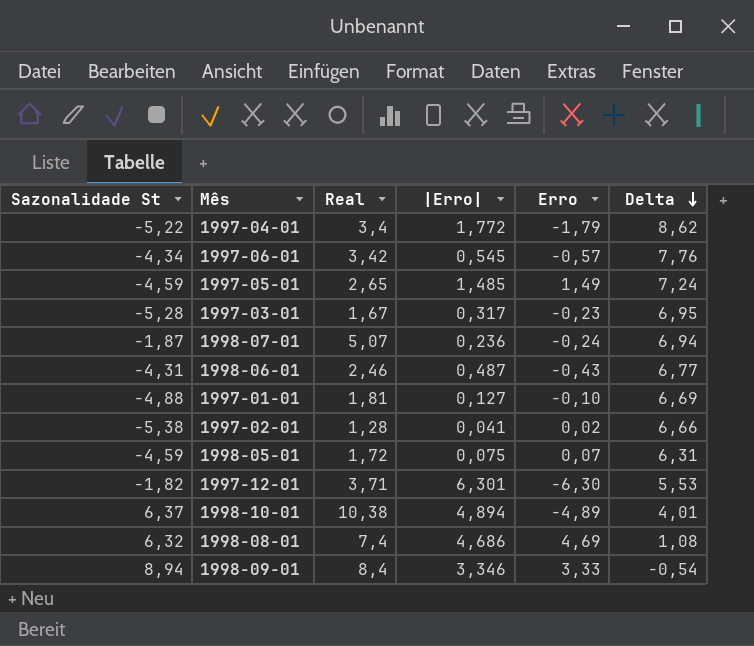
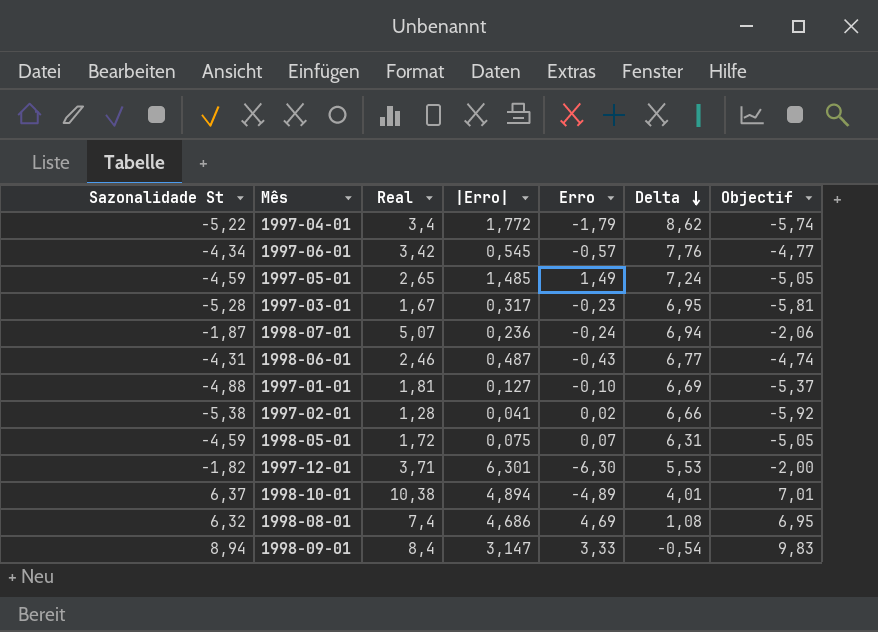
column Objectif | formula: none -> [Sazonalidade St] * 1,1
1998-09-01 | |Erro|: 3,346 -> 3,147

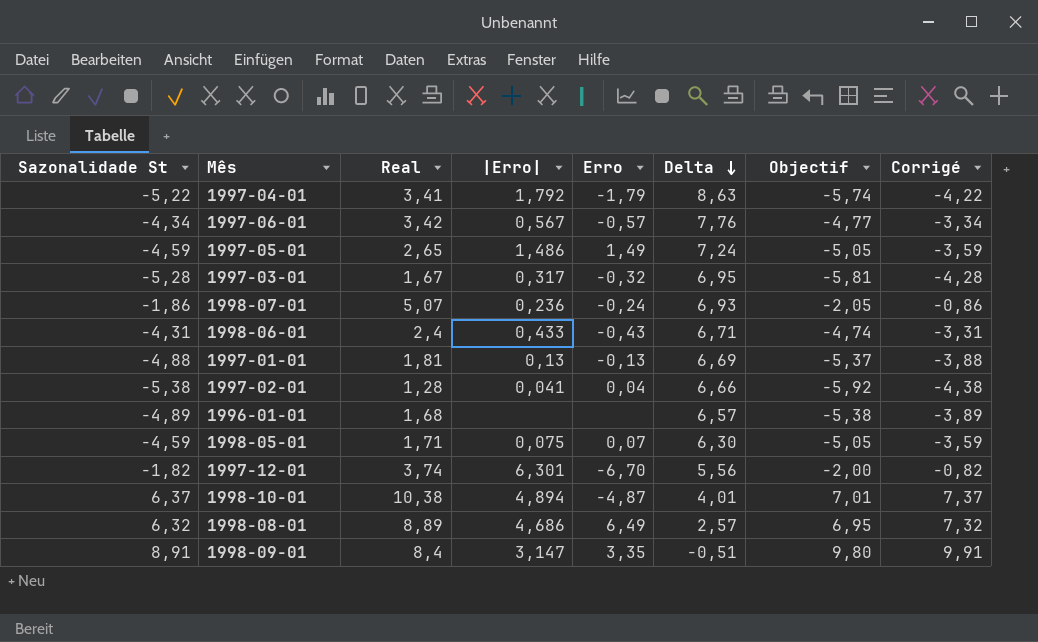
column Corrigé | formula: none -> [Sazonalidade St] + 1
1997-04-01 | Real: 3,4 -> 3,41
1997-04-01 | |Erro|: 1,772 -> 1,792
1997-04-01 | Delta: 8,62 -> 8,63
1997-06-01 | |Erro|: 0,545 -> 0,567
1997-05-01 | |Erro|: 1,485 -> 1,486
1997-03-01 | Erro: -0,23 -> -0,32
1998-07-01 | Sazonalidade St: -1,87 -> -1,86
1998-07-01 | Delta: 6,94 -> 6,93
1998-07-01 | Objectif: -2,06 -> -2,05
1998-06-01 | Real: 2,46 -> 2,4
1998-06-01 | |Erro|: 0,487 -> 0,433
1998-06-01 | Delta: 6,77 -> 6,71
1997-01-01 | |Erro|: 0,127 -> 0,13
1997-01-01 | Erro: -0,10 -> -0,13
1997-02-01 | Erro: 0,02 -> 0,04
row 1996-01-01: none -> -4,89 | 1,68 | none | none | 6,57 | -5,38 | -3,89
1998-05-01 | Real: 1,72 -> 1,71
1998-05-01 | Delta: 6,31 -> 6,30
1997-12-01 | Real: 3,71 -> 3,74
1997-12-01 | Erro: -6,30 -> -6,70
1997-12-01 | Delta: 5,53 -> 5,56
1998-10-01 | Erro: -4,89 -> -4,87
1998-08-01 | Real: 7,4 -> 8,89
1998-08-01 | Erro: 4,69 -> 6,49
1998-08-01 | Delta: 1,08 -> 2,57
1998-09-01 | Sazonalidade St: 8,94 -> 8,91
1998-09-01 | Erro: 3,33 -> 3,35
1998-09-01 | Delta: -0,54 -> -0,51
1998-09-01 | Objectif: 9,83 -> 9,80

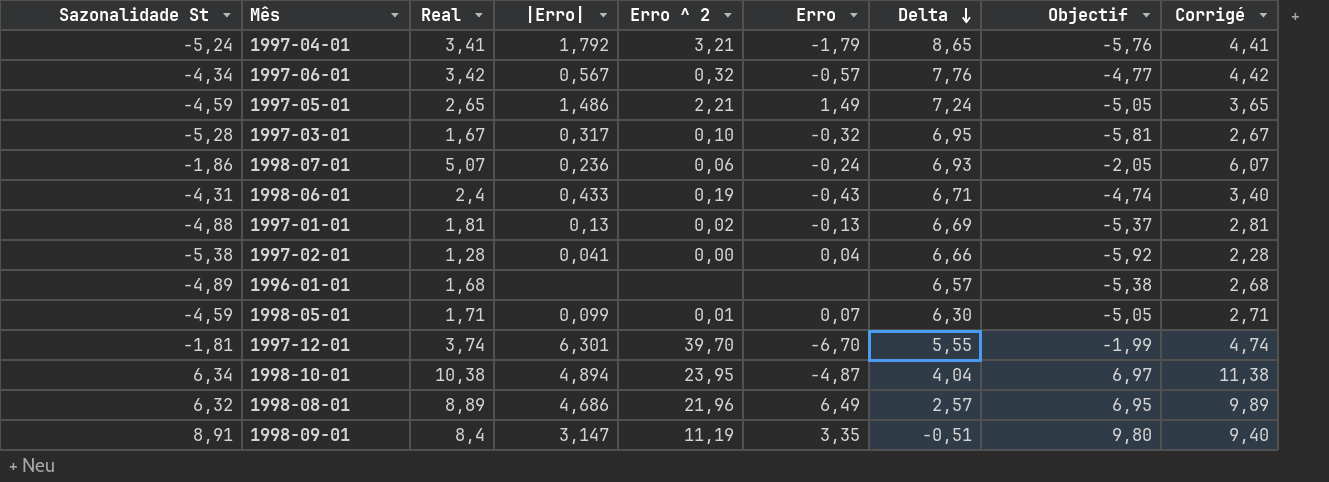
column Erro ^ 2 | position: none -> 5
column Corrigé | formula: [Sazonalidade St] + 1 -> [Real] + 1
1997-04-01 | Sazonalidade St: -5,22 -> -5,24
1997-04-01 | Delta: 8,63 -> 8,65
1997-04-01 | Objectif: -5,74 -> -5,76
1998-05-01 | |Erro|: 0,075 -> 0,099
1997-12-01 | Sazonalidade St: -1,82 -> -1,81
1997-12-01 | Delta: 5,56 -> 5,55
1997-12-01 | Objectif: -2,00 -> -1,99
1998-10-01 | Sazonalidade St: 6,37 -> 6,34
1998-10-01 | Delta: 4,01 -> 4,04
1998-10-01 | Objectif: 7,01 -> 6,97

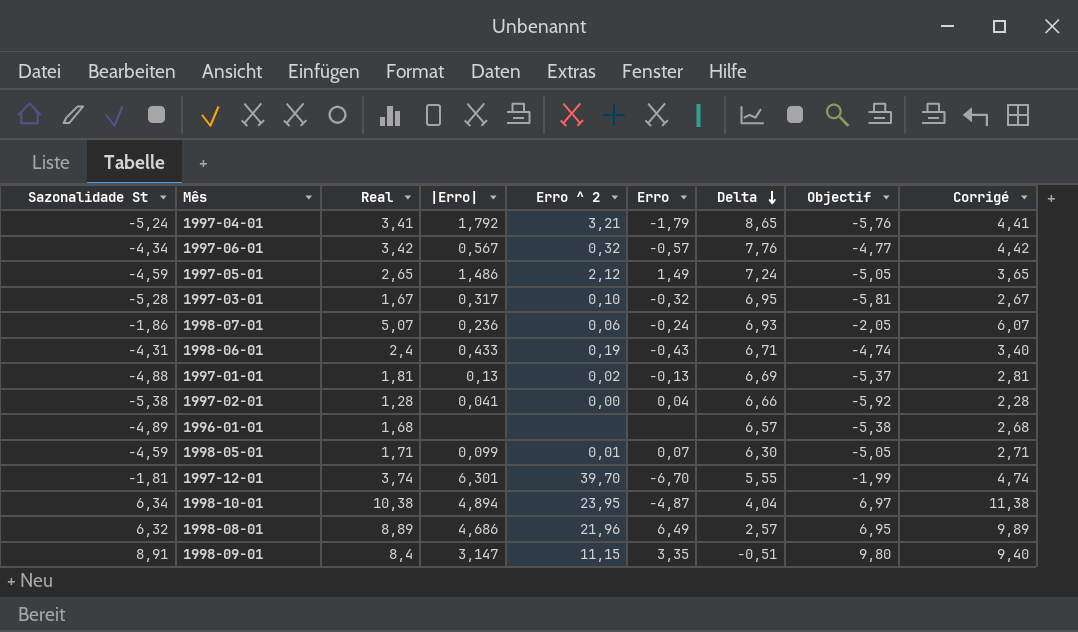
1997-05-01 | Erro ^ 2: 2,21 -> 2,12
1998-09-01 | Erro ^ 2: 11,19 -> 11,15

